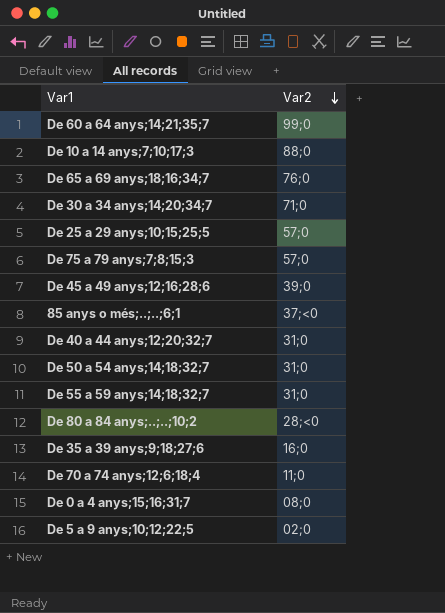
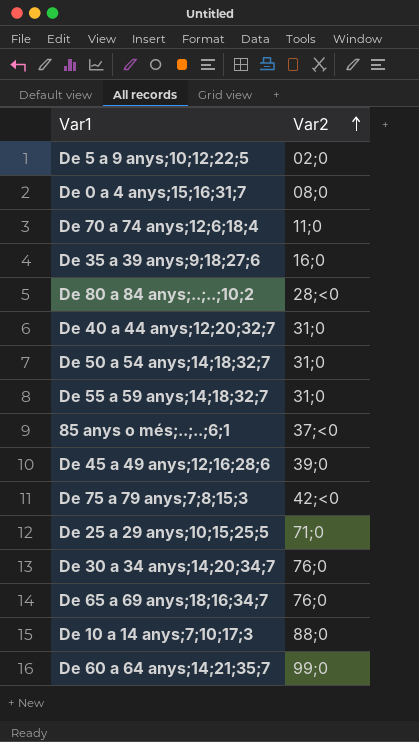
row order: Var2 descending -> Var2 ascending
De 75 a 79 anys;7;8;15;3 | Var2: 57;0 -> 42;<0
De 25 a 29 anys;10;15;25;5 | Var2: 57;0 -> 71;0
De 30 a 34 anys;14;20;34;7 | Var2: 71;0 -> 76;0

